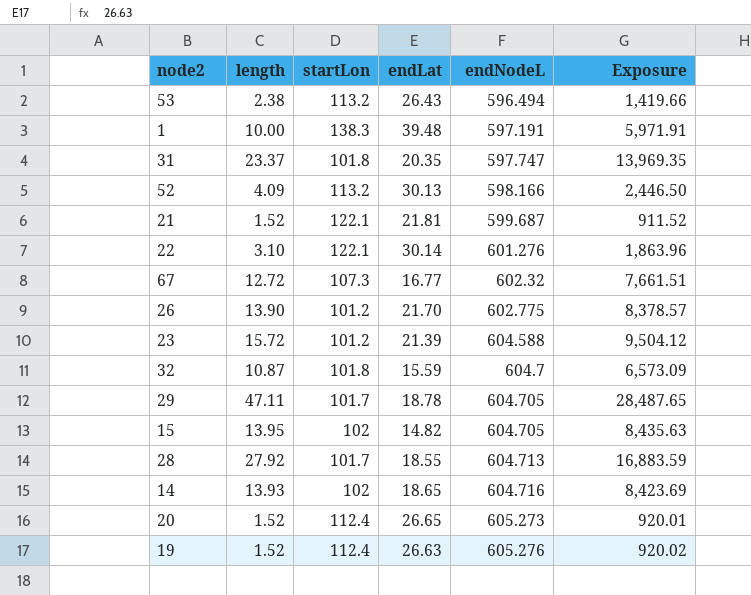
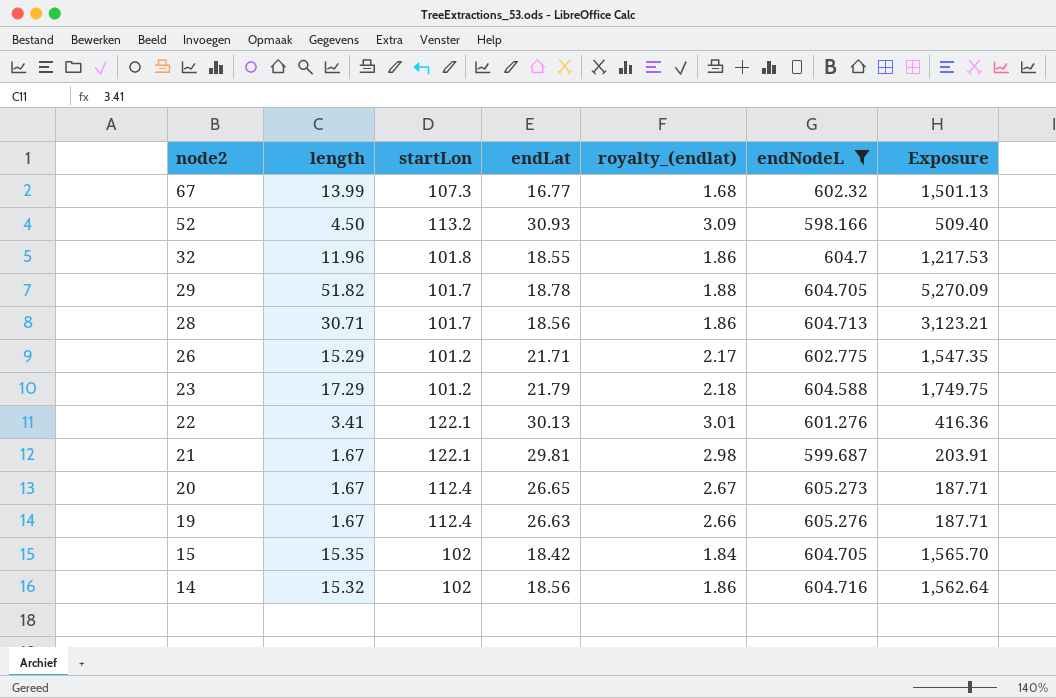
filter: none -> endNodeL >= 598.166
row order: endNodeL ascending -> node2 descending
column royalty_(endlat) | formula: none -> [endLat] * 0.1
column Exposure | formula: [length] * [endNodeL] -> [length] * [startLon]
67 | length: 12.72 -> 13.99
52 | length: 4.09 -> 4.50
52 | endLat: 30.13 -> 30.93
32 | length: 10.87 -> 11.96
32 | endLat: 15.59 -> 18.55
29 | length: 47.11 -> 51.82
28 | length: 27.92 -> 30.71
28 | endLat: 18.55 -> 18.56
26 | length: 13.90 -> 15.29
26 | endLat: 21.70 -> 21.71
23 | length: 15.72 -> 17.29
23 | endLat: 21.39 -> 21.79
22 | length: 3.10 -> 3.41
22 | endLat: 30.14 -> 30.13
21 | length: 1.52 -> 1.67
21 | endLat: 21.81 -> 29.81
20 | length: 1.52 -> 1.67
19 | length: 1.52 -> 1.67
15 | length: 13.95 -> 15.35
15 | endLat: 14.82 -> 18.42
14 | length: 13.93 -> 15.32
14 | endLat: 18.65 -> 18.56

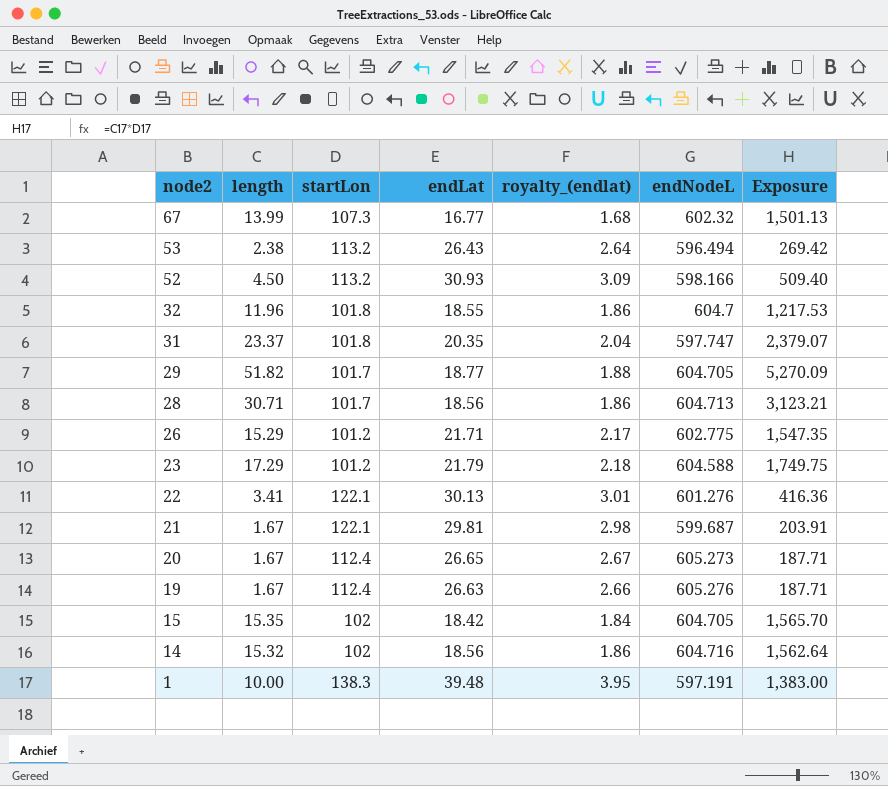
filter: endNodeL >= 598.166 -> none
29 | endLat: 18.78 -> 18.77

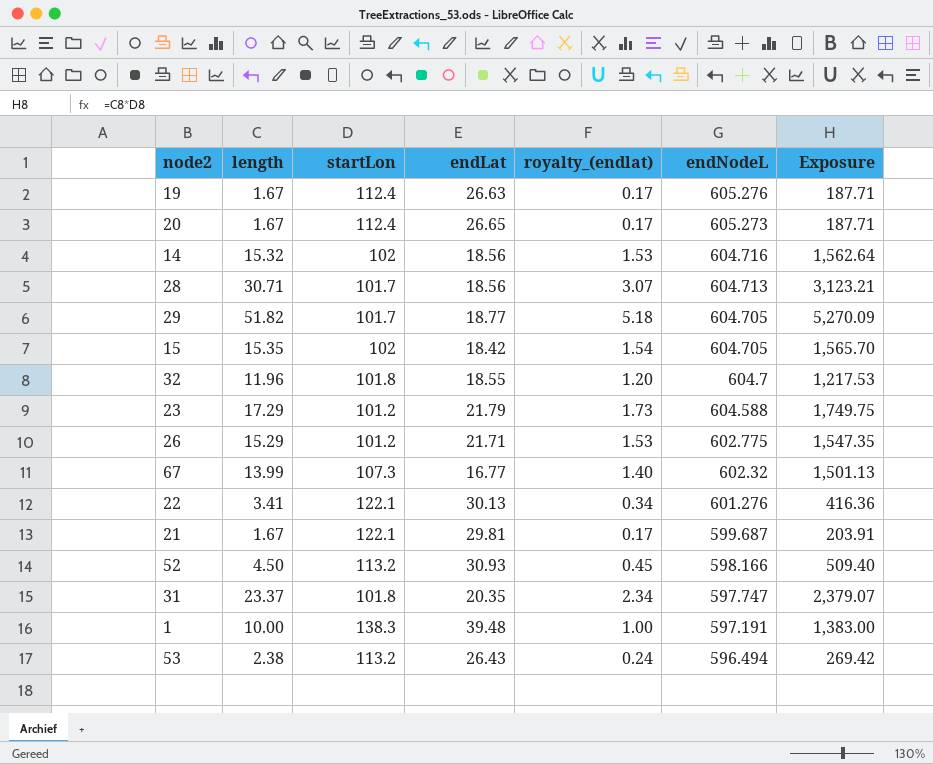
row order: node2 descending -> endNodeL descending
column royalty_(endlat) | formula: [endLat] * 0.1 -> [length] * 0.1

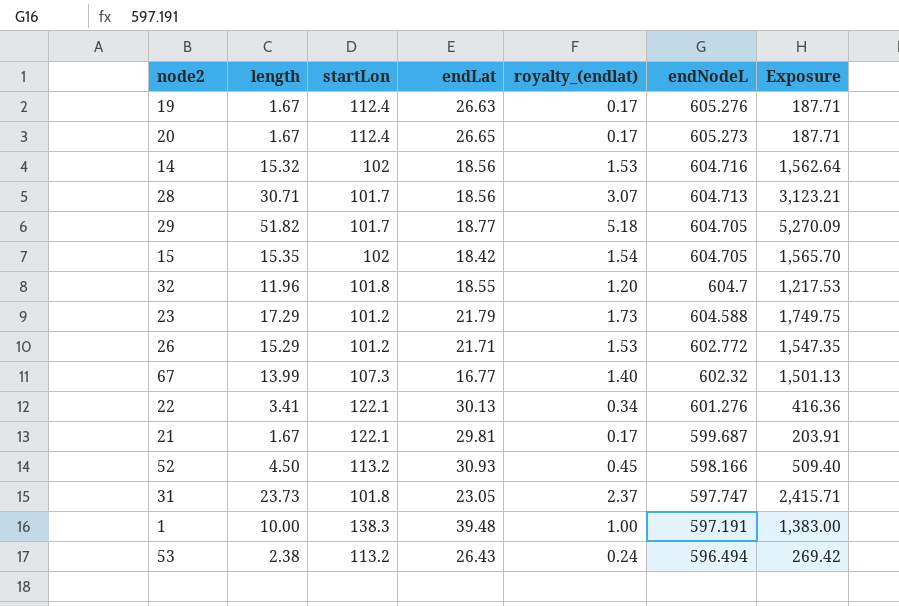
26 | endNodeL: 602.775 -> 602.772
31 | length: 23.37 -> 23.73
31 | endLat: 20.35 -> 23.05
31 | royalty_(endlat): 2.34 -> 2.37
31 | Exposure: 2,379.07 -> 2,415.71

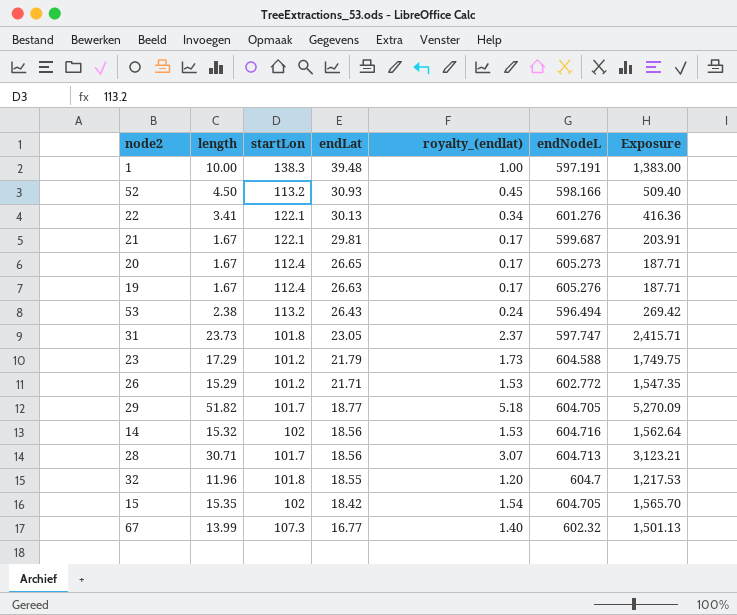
row order: endNodeL descending -> endLat descending

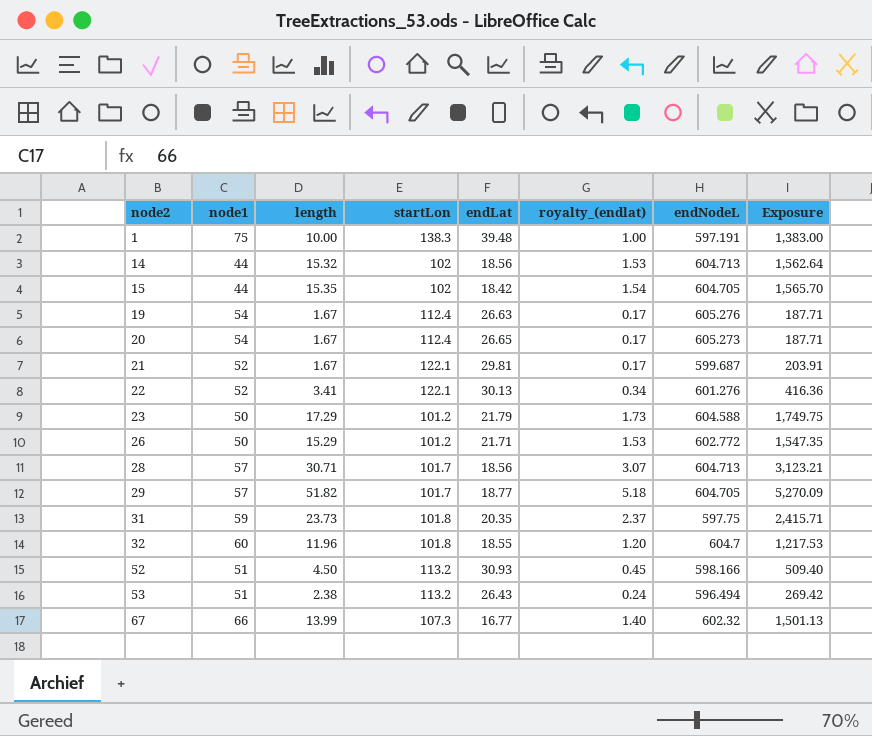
row order: endLat descending -> node2 ascending
column node1 | position: none -> 2
14 | endNodeL: 604.716 -> 604.713
31 | endLat: 23.05 -> 20.35
31 | endNodeL: 597.747 -> 597.75

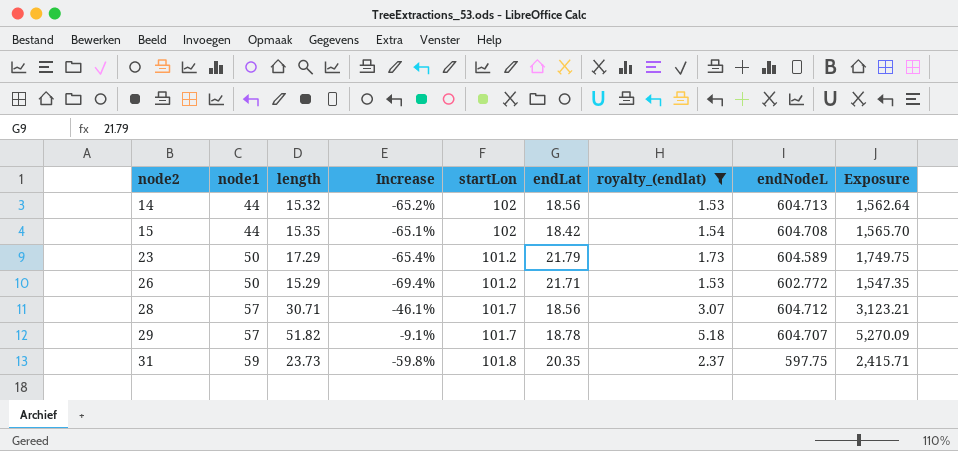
filter: none -> royalty_(endlat) >= 1.53
column Increase | formula: none -> ([length] - [node1]) / [node1]
15 | endNodeL: 604.705 -> 604.708
23 | endNodeL: 604.588 -> 604.589
28 | endNodeL: 604.713 -> 604.712
29 | endLat: 18.77 -> 18.78
29 | endNodeL: 604.705 -> 604.707

